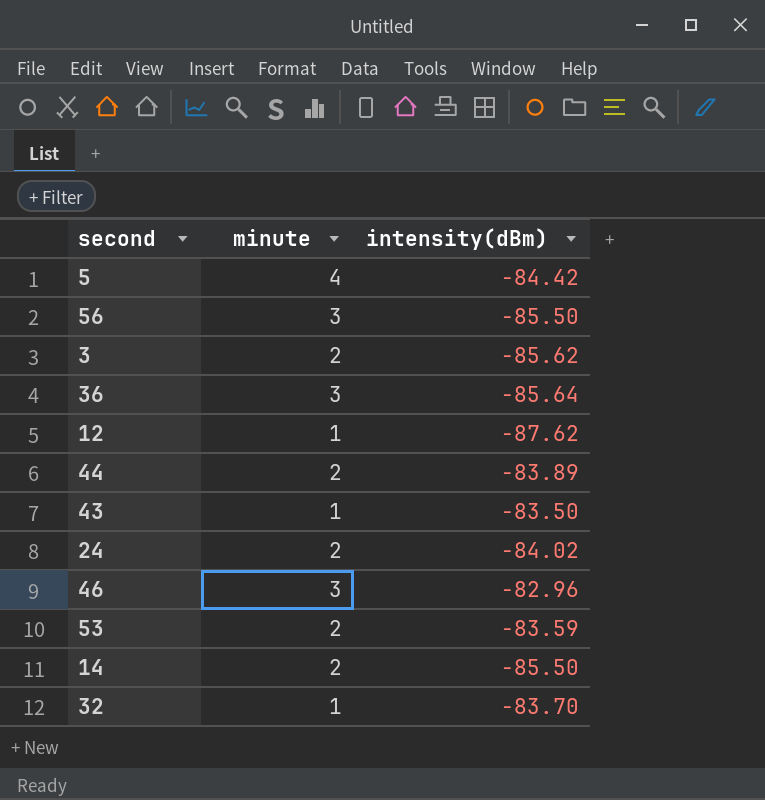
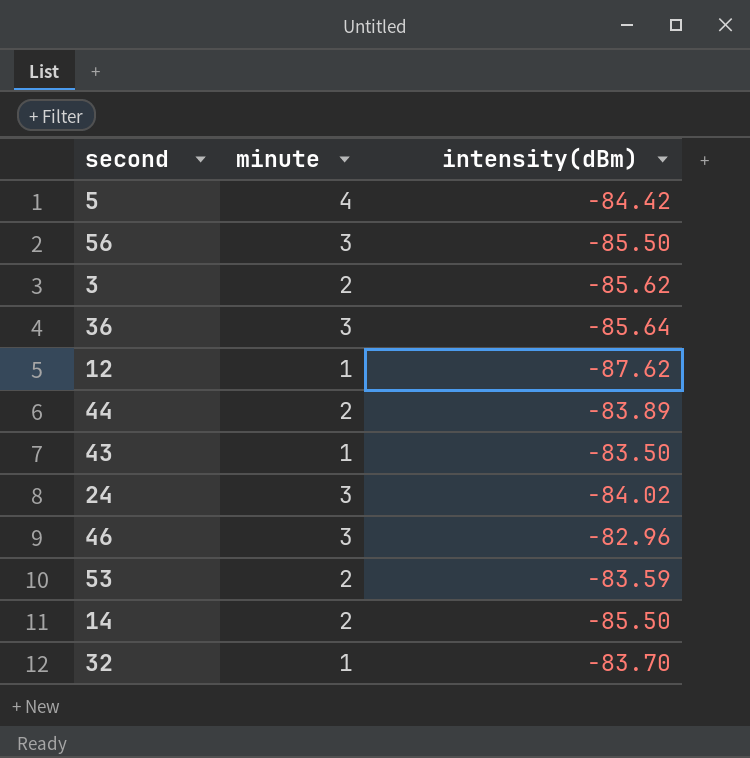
24 | minute: 2 -> 3

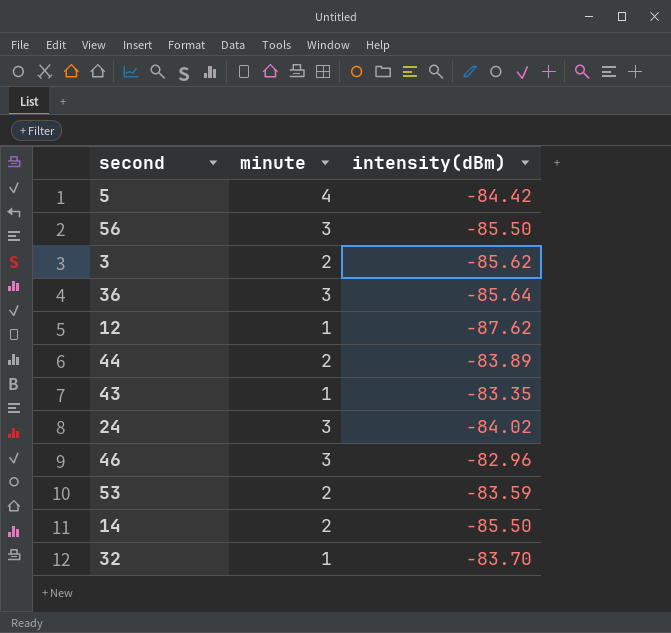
43 | intensity(dBm): -83.50 -> -83.35

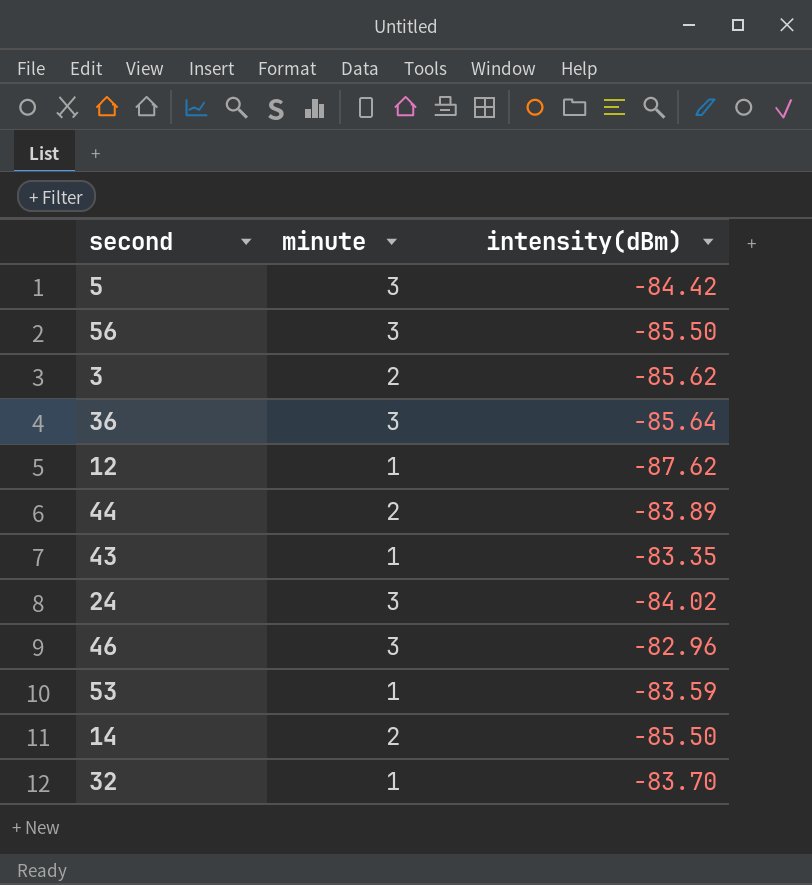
5 | minute: 4 -> 3
53 | minute: 2 -> 1

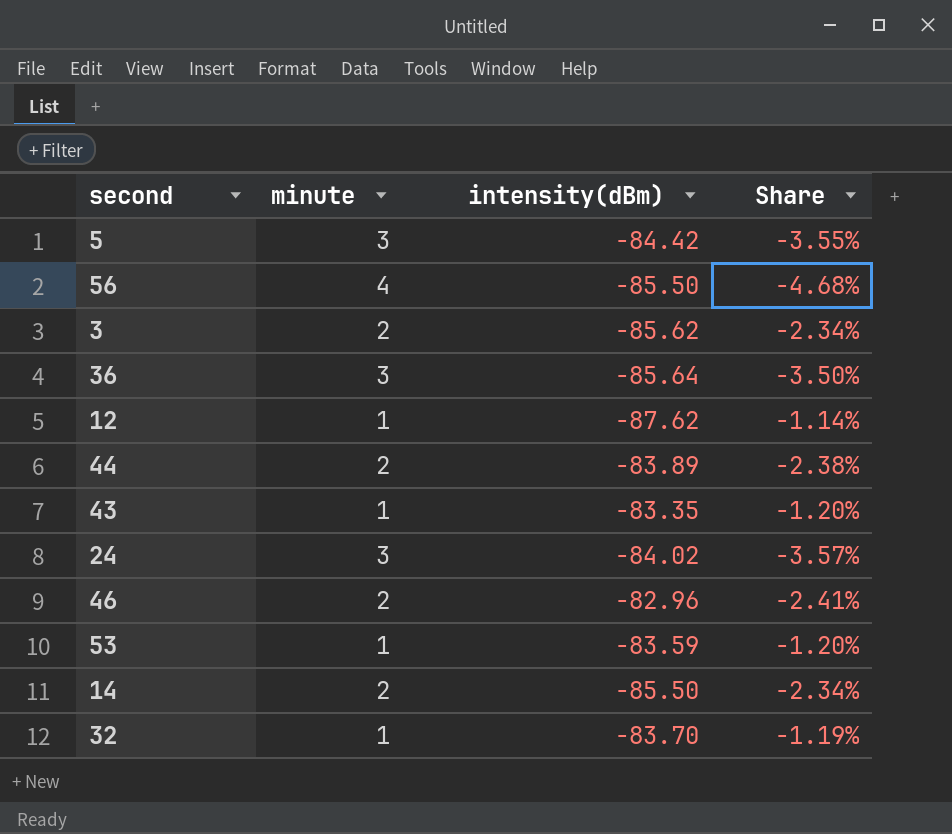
column Share | formula: none -> [minute] / [intensity(dBm)]
56 | minute: 3 -> 4
46 | minute: 3 -> 2

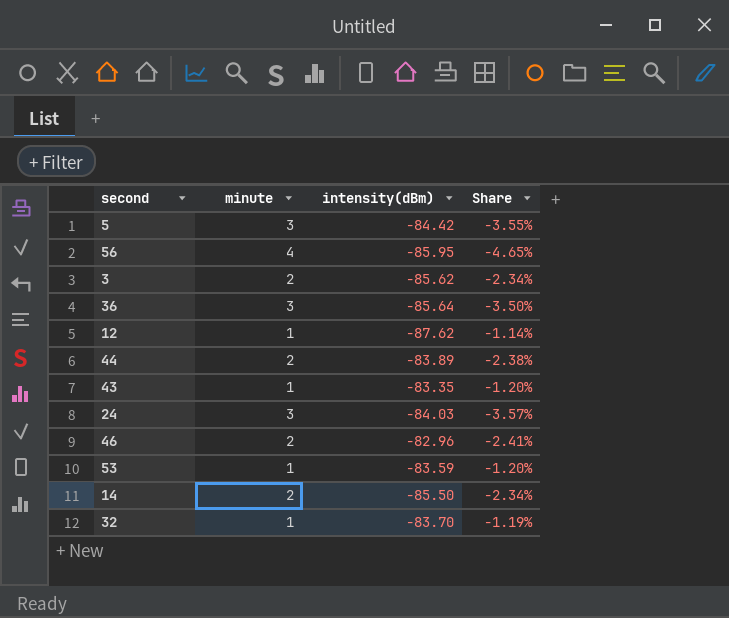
56 | intensity(dBm): -85.50 -> -85.95
56 | Share: -4.68% -> -4.65%
24 | intensity(dBm): -84.02 -> -84.03

